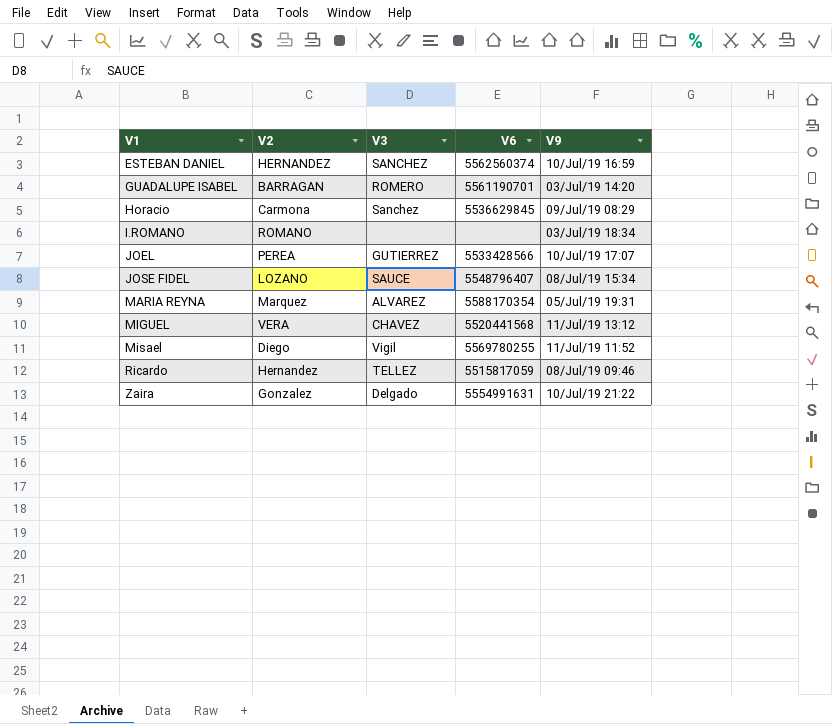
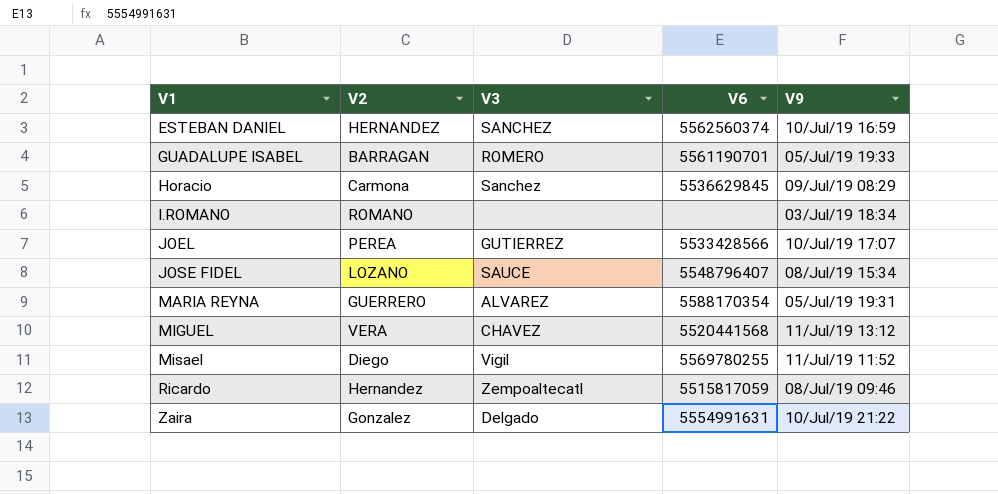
GUADALUPE ISABEL | V9: 03/Jul/19 14:20 -> 05/Jul/19 19:33
MARIA REYNA | V2: Marquez -> GUERRERO
Ricardo | V3: TELLEZ -> Zempoaltecatl

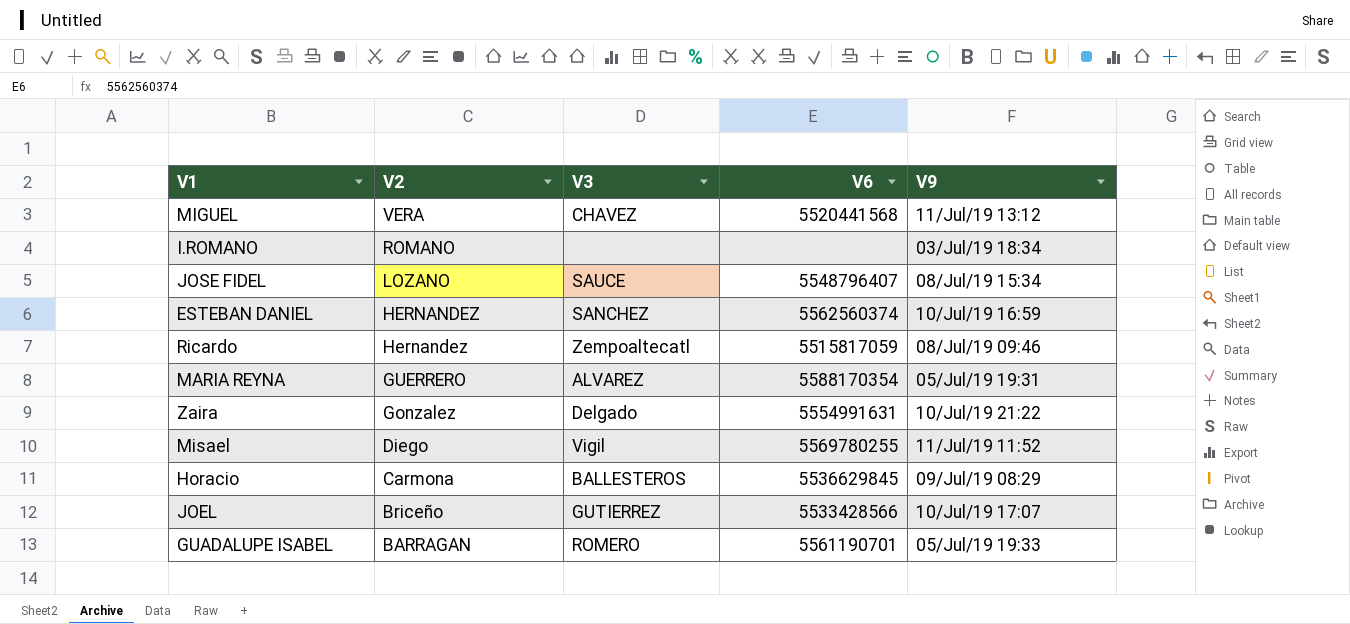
row order: V1 ascending -> V2 descending
Horacio | V3: Sanchez -> BALLESTEROS
JOEL | V2: PEREA -> Briceño

